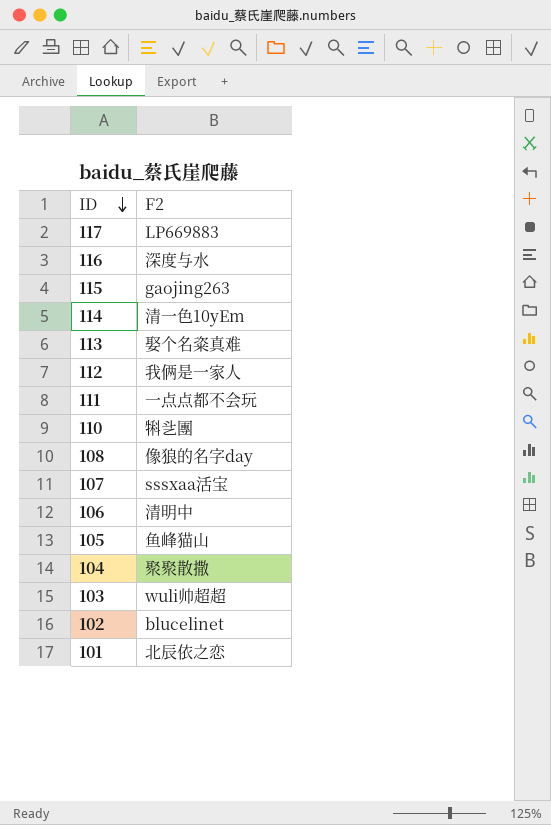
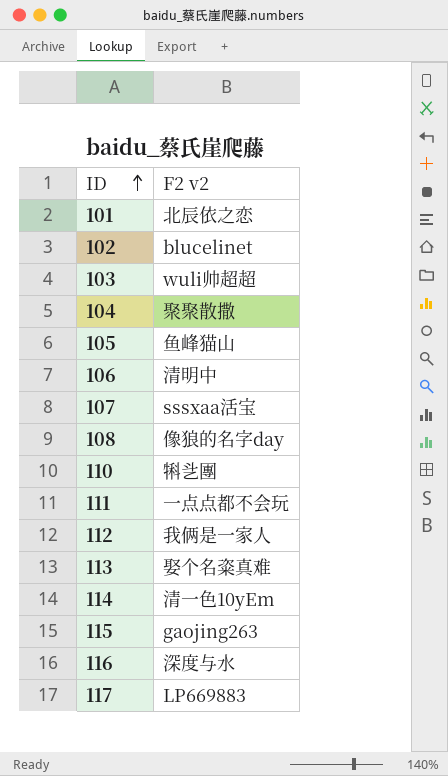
row order: ID descending -> ID ascending
column name: F2 -> F2 v2

